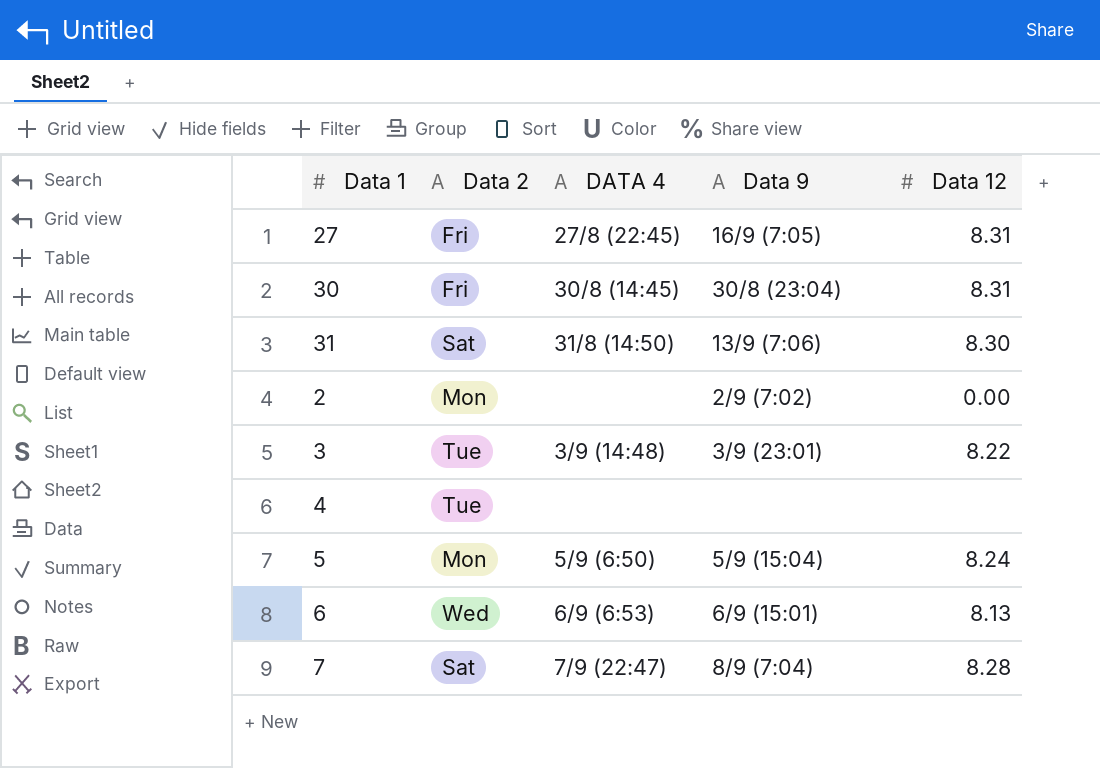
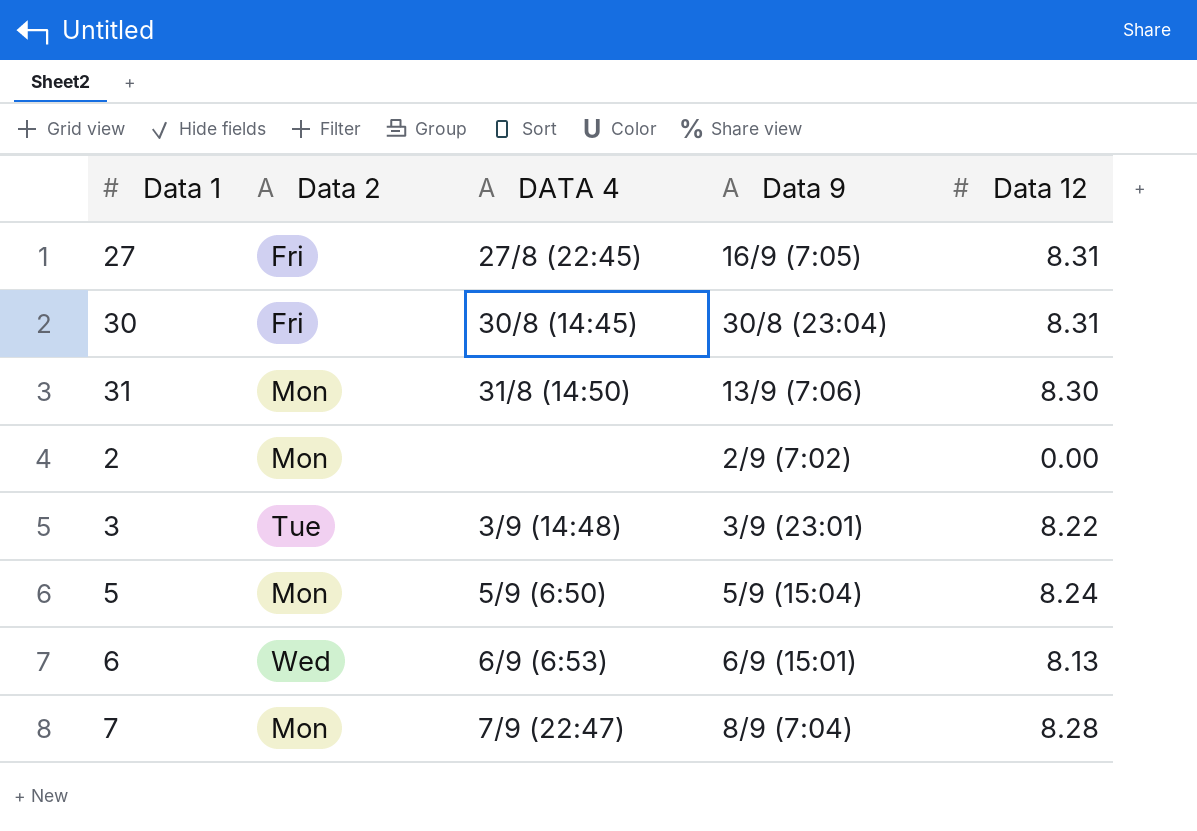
row 4: Tue | none | none | none -> none
31 | Data 2: Sat -> Mon
7 | Data 2: Sat -> Mon

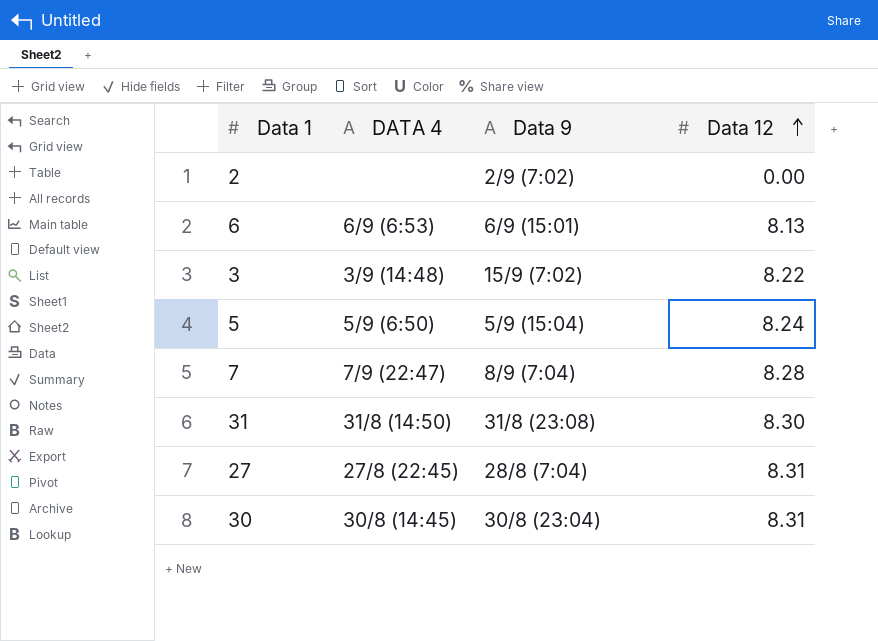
row order: none -> Data 12 ascending
column Data 2 | position: 2 -> none
3 | Data 9: 3/9 (23:01) -> 15/9 (7:02)
31 | Data 9: 13/9 (7:06) -> 31/8 (23:08)
27 | Data 9: 16/9 (7:05) -> 28/8 (7:04)

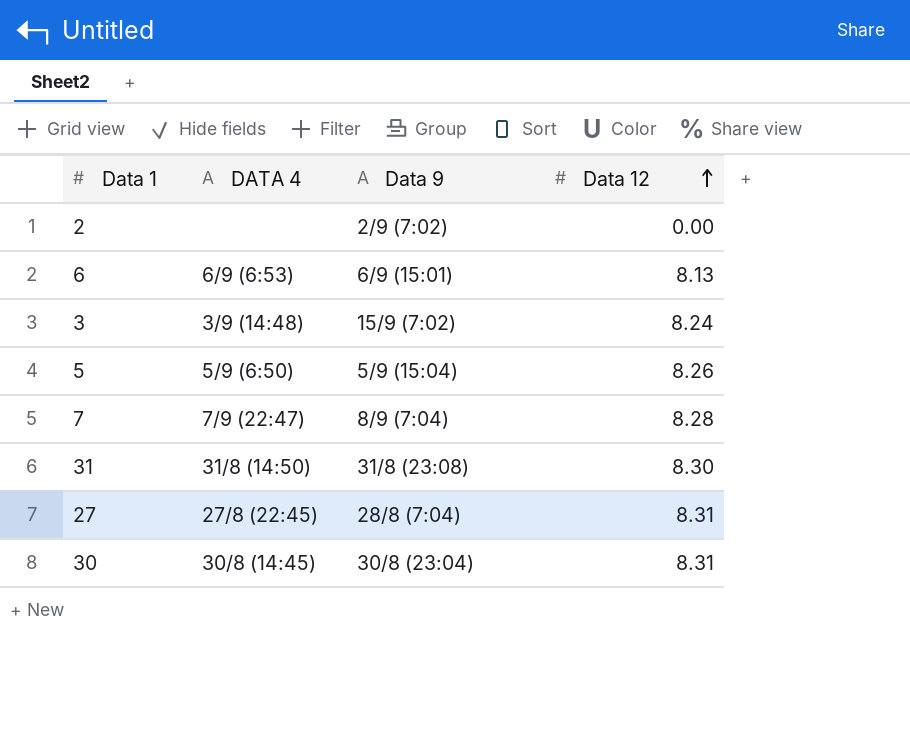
3 | Data 12: 8.22 -> 8.24
5 | Data 12: 8.24 -> 8.26

